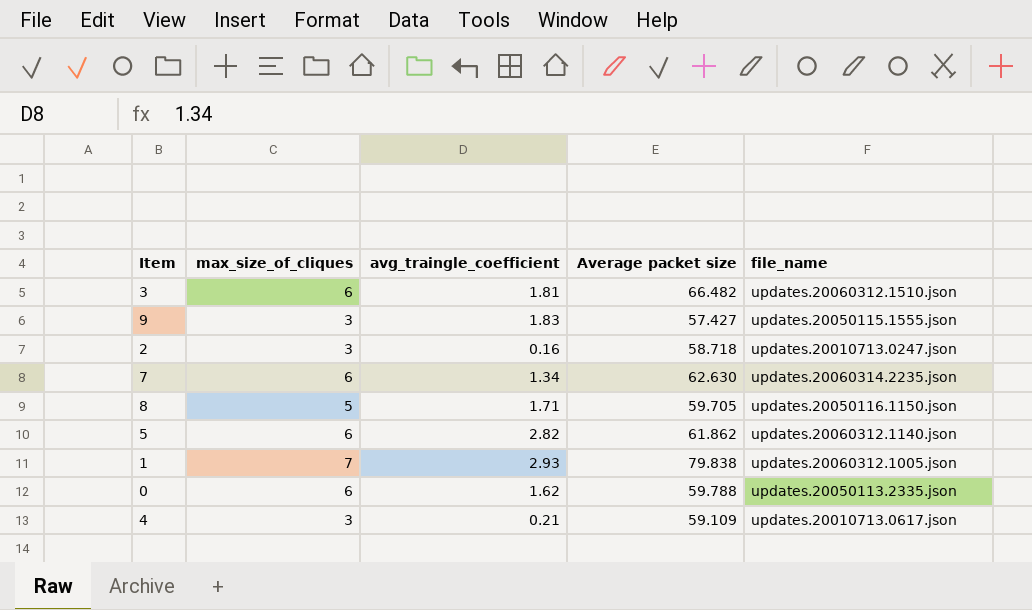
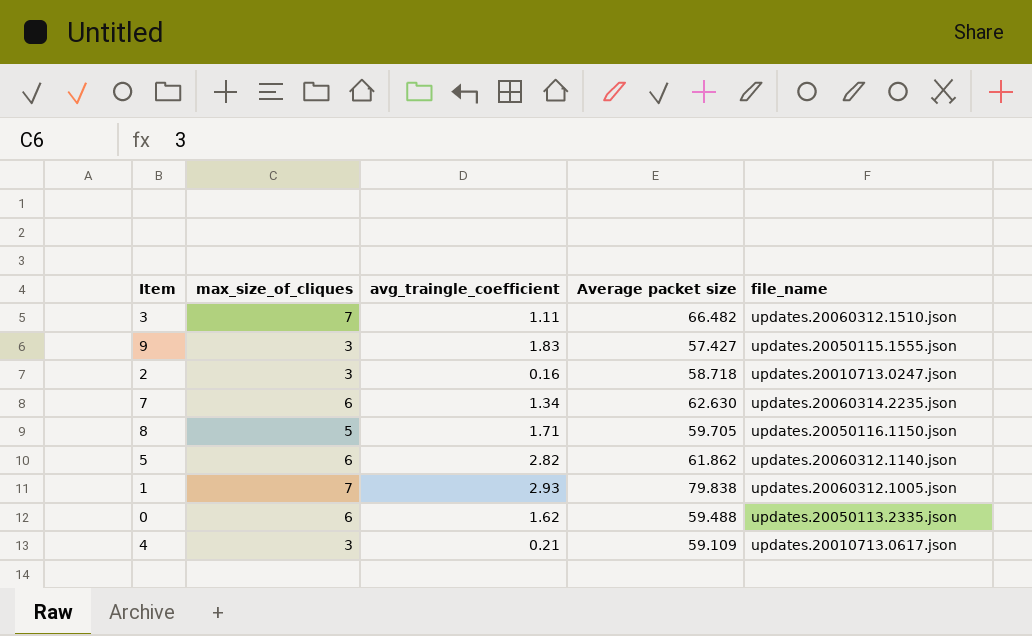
3 | max_size_of_cliques: 6 -> 7
3 | avg_traingle_coefficient: 1.81 -> 1.11
0 | Average packet size: 59.788 -> 59.488

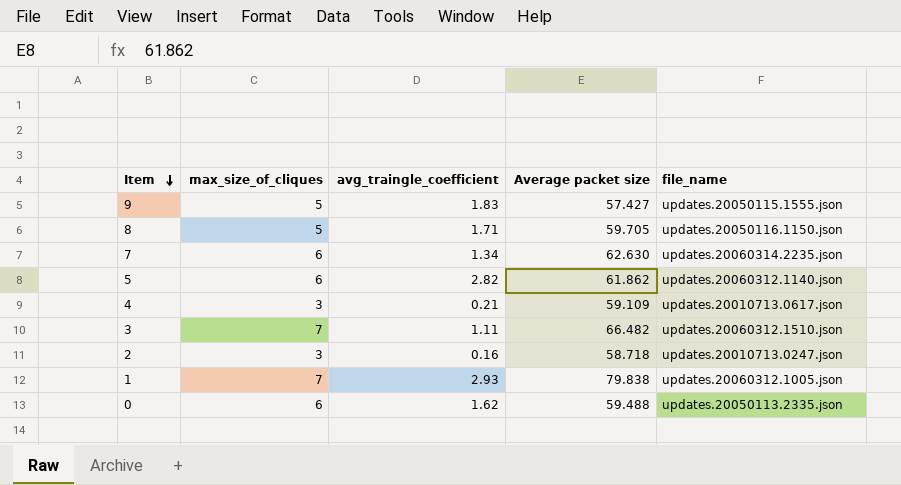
row order: none -> Item descending
9 | max_size_of_cliques: 3 -> 5

